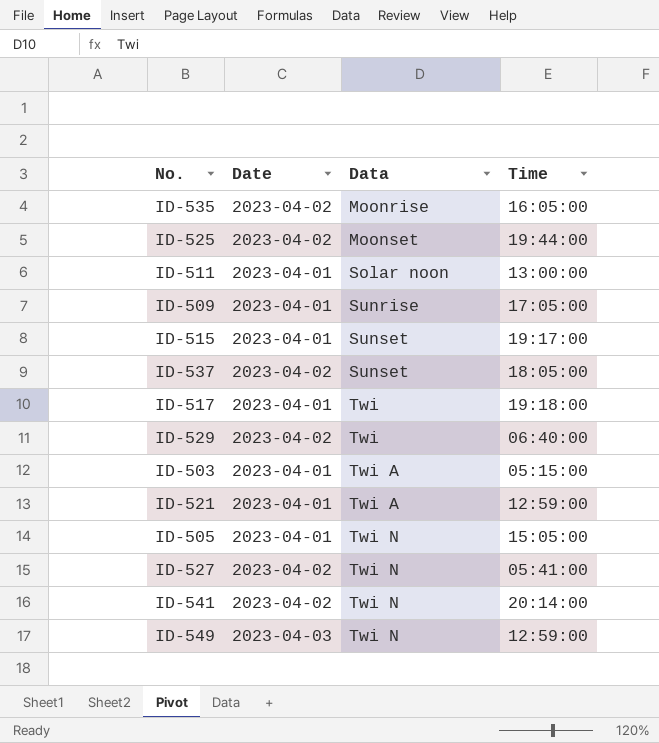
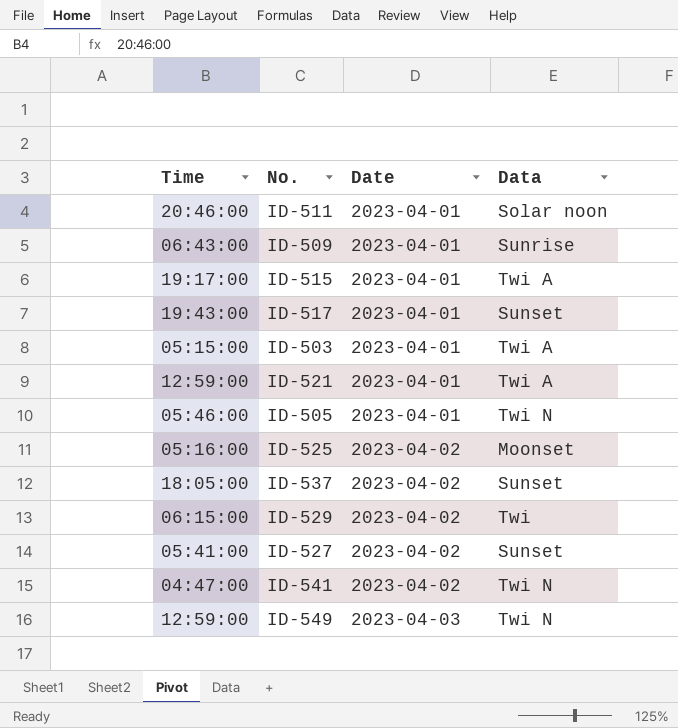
row order: Data ascending -> Date ascending
column Time | position: 4 -> 1
row ID-535: 2023-04-02 | Moonrise | 16:05:00 -> none
ID-511 | Time: 13:00:00 -> 20:46:00
ID-509 | Time: 17:05:00 -> 06:43:00
ID-515 | Data: Sunset -> Twi A
ID-517 | Time: 19:18:00 -> 19:43:00
ID-517 | Data: Twi -> Sunset
ID-505 | Time: 15:05:00 -> 05:46:00
ID-525 | Time: 19:44:00 -> 05:16:00
ID-529 | Time: 06:40:00 -> 06:15:00
ID-527 | Data: Twi N -> Sunset
ID-541 | Time: 20:14:00 -> 04:47:00

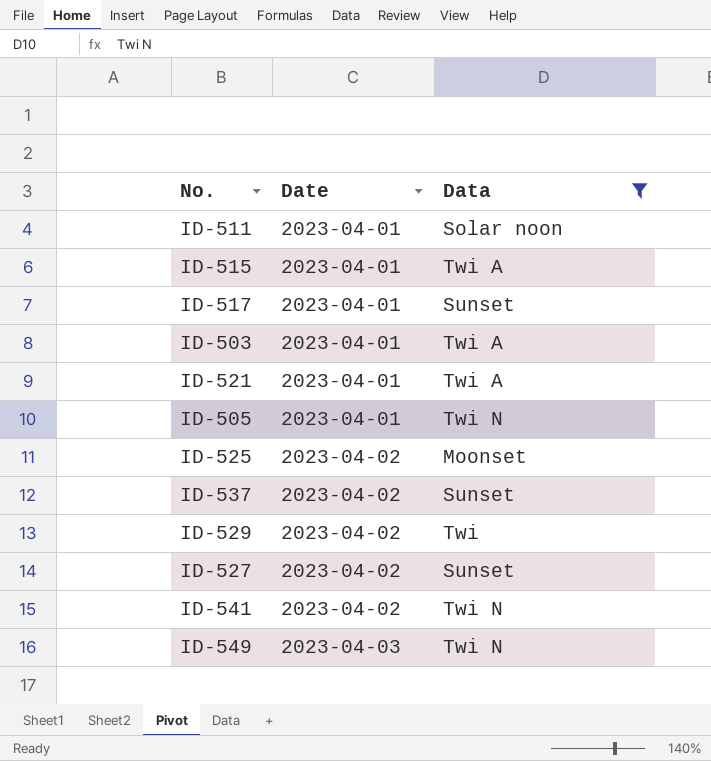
filter: none -> Data != Sunrise
column Time | position: 1 -> none

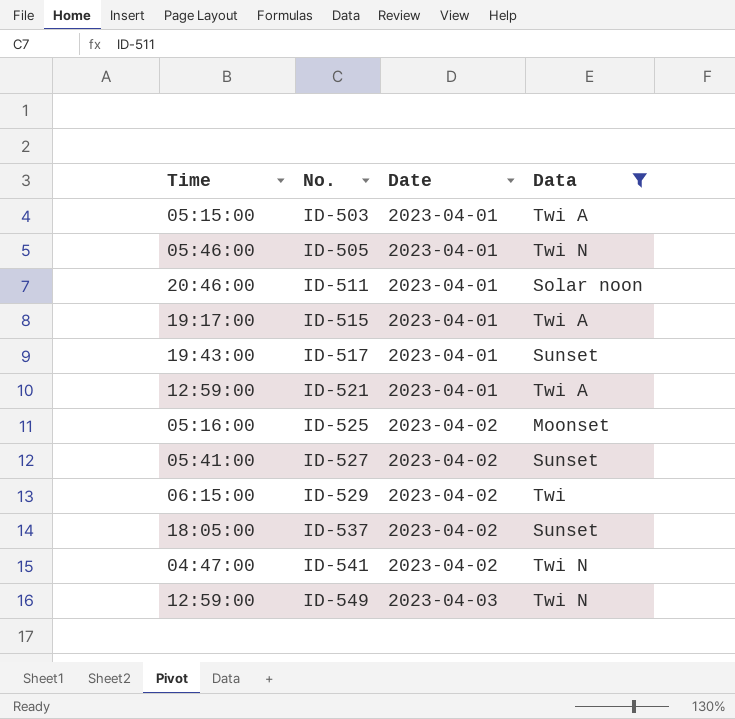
row order: Date ascending -> No. ascending
column Time | position: none -> 1

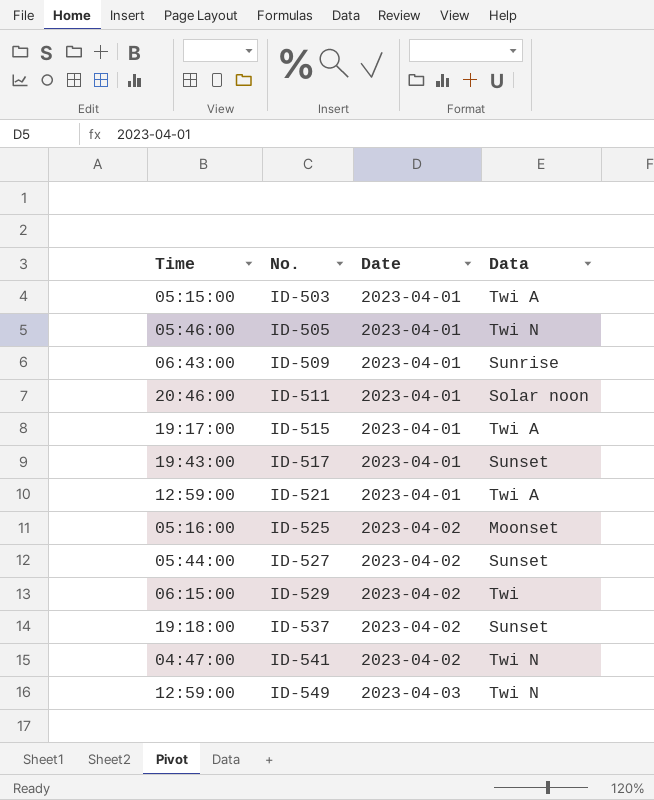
filter: Data != Sunrise -> none
ID-527 | Time: 05:41:00 -> 05:44:00
ID-537 | Time: 18:05:00 -> 19:18:00

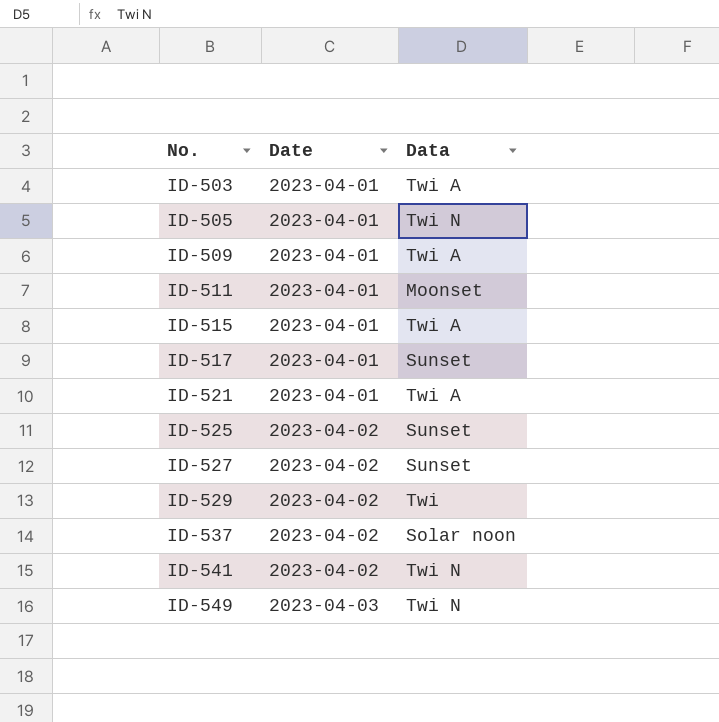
column Time | position: 1 -> none
ID-509 | Data: Sunrise -> Twi A
ID-511 | Data: Solar noon -> Moonset
ID-525 | Data: Moonset -> Sunset
ID-537 | Data: Sunset -> Solar noon

